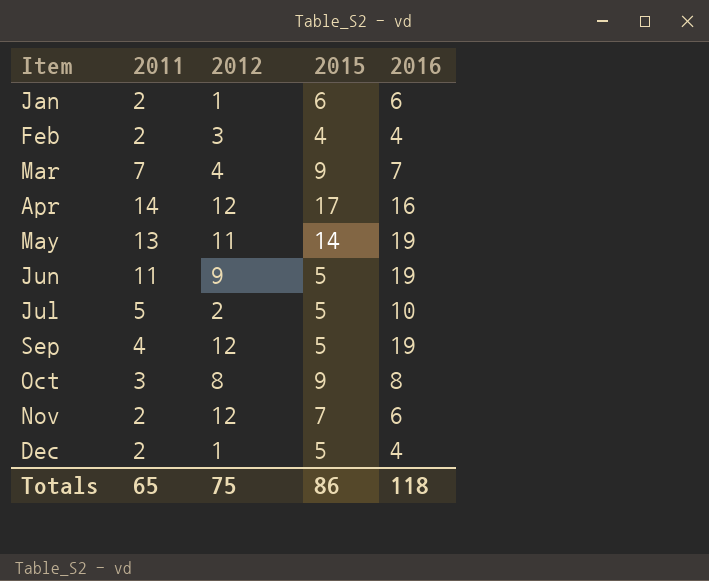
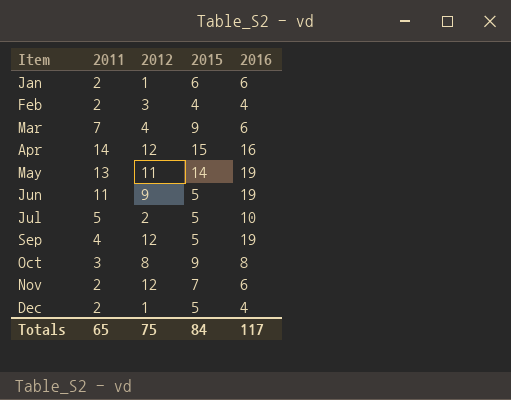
Mar | 2016: 7 -> 6
Apr | 2015: 17 -> 15
Totals | 2015: 86 -> 84
Totals | 2016: 118 -> 117

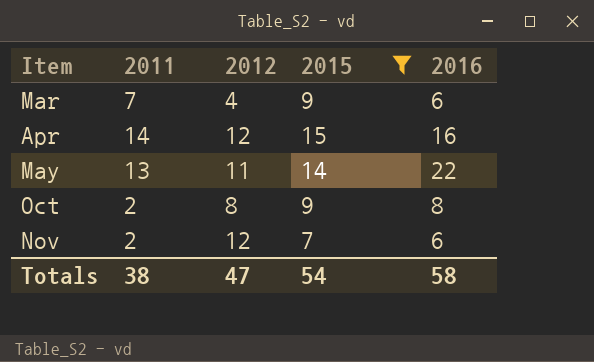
filter: none -> 2015 >= 7
May | 2016: 19 -> 22
Oct | 2011: 3 -> 2
Totals | 2011: 65 -> 38
Totals | 2012: 75 -> 47
Totals | 2015: 84 -> 54
Totals | 2016: 117 -> 58

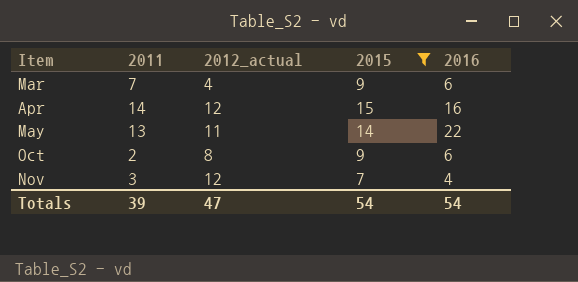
column name: 2012 -> 2012_actual
Oct | 2016: 8 -> 6
Nov | 2011: 2 -> 3
Nov | 2016: 6 -> 4
Totals | 2011: 38 -> 39
Totals | 2016: 58 -> 54

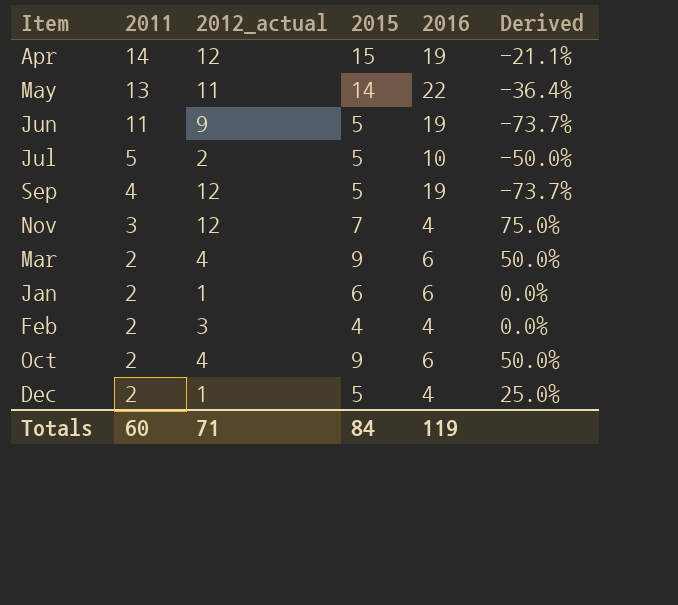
filter: 2015 >= 7 -> none
row order: Item ascending -> 2011 descending
column Derived | formula: none -> ([2015] - [2016]) / [2016]
Apr | 2016: 16 -> 19
Mar | 2011: 7 -> 2
Oct | 2012_actual: 8 -> 4
Totals | 2011: 39 -> 60
Totals | 2012_actual: 47 -> 71
Totals | 2015: 54 -> 84
Totals | 2016: 54 -> 119

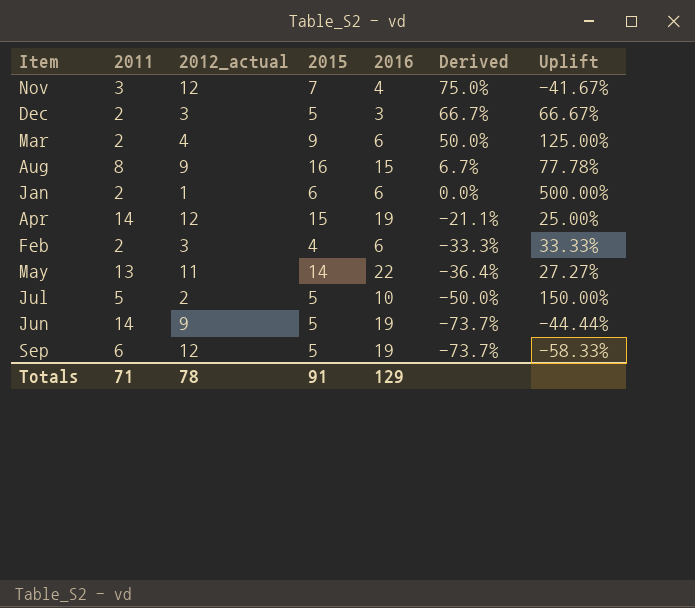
row order: 2011 descending -> Derived descending
column Uplift | formula: none -> ([2015] - [2012_actual]) / [2012_actual]
row Oct: 2 | 4 | 9 | 6 | 50.0% -> none
Dec | 2012_actual: 1 -> 3
Dec | 2016: 4 -> 3
Dec | Derived: 25.0% -> 66.7%
row Aug: none -> 8 | 9 | 16 | 15 | 6.7% | 77.78%
Feb | 2016: 4 -> 6
Feb | Derived: 0.0% -> -33.3%
Jun | 2011: 11 -> 14
Sep | 2011: 4 -> 6
Totals | 2011: 60 -> 71
Totals | 2012_actual: 71 -> 78
Totals | 2015: 84 -> 91
Totals | 2016: 119 -> 129

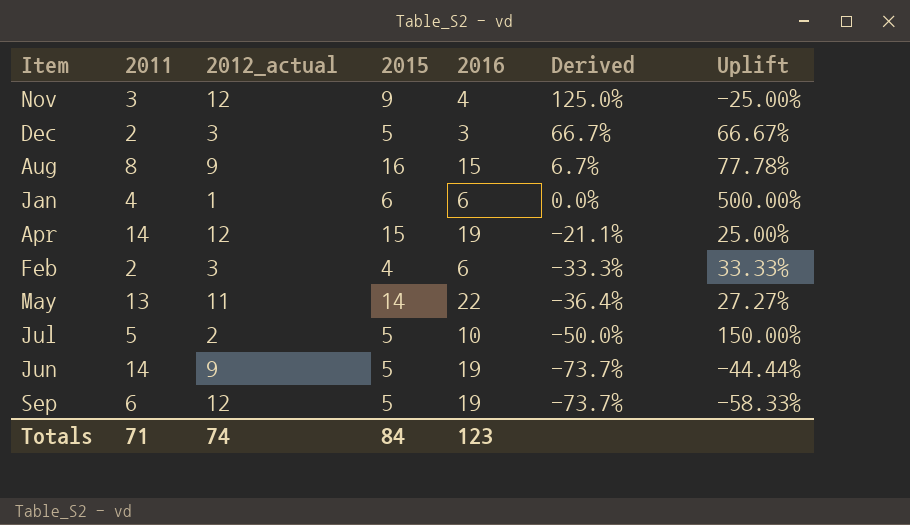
row Mar: 2 | 4 | 9 | 6 | 50.0% | 125.00% -> none
Nov | 2015: 7 -> 9
Nov | Derived: 75.0% -> 125.0%
Nov | Uplift: -41.67% -> -25.00%
Jan | 2011: 2 -> 4
Totals | 2012_actual: 78 -> 74
Totals | 2015: 91 -> 84
Totals | 2016: 129 -> 123

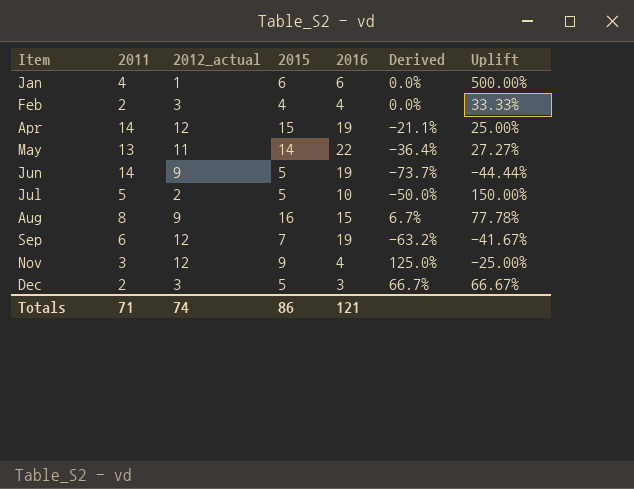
row order: Derived descending -> Item ascending
Feb | 2016: 6 -> 4
Feb | Derived: -33.3% -> 0.0%
Sep | 2015: 5 -> 7
Sep | Derived: -73.7% -> -63.2%
Sep | Uplift: -58.33% -> -41.67%
Totals | 2015: 84 -> 86
Totals | 2016: 123 -> 121

